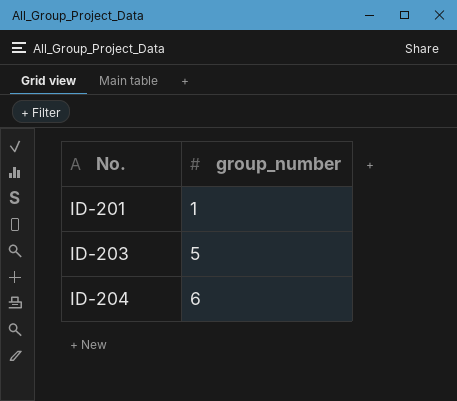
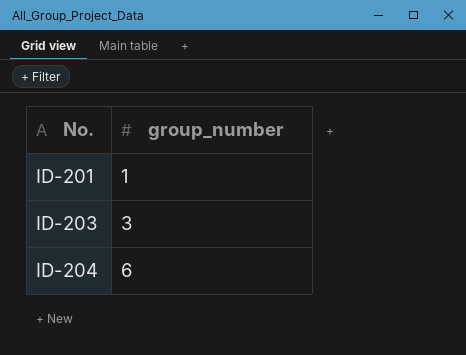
ID-203 | group_number: 5 -> 3

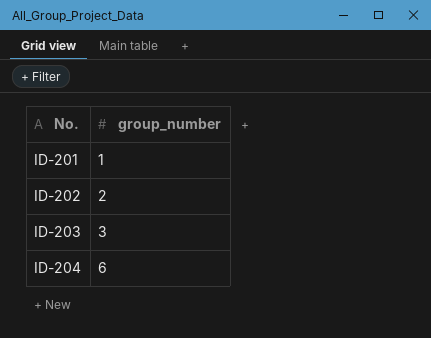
row ID-202: none -> 2

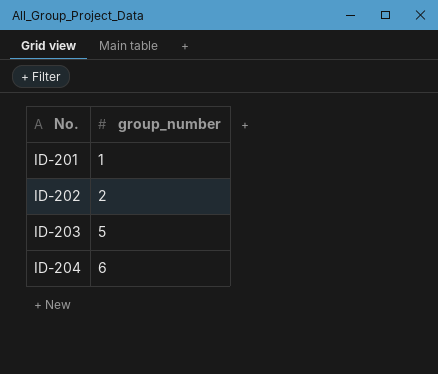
ID-203 | group_number: 3 -> 5

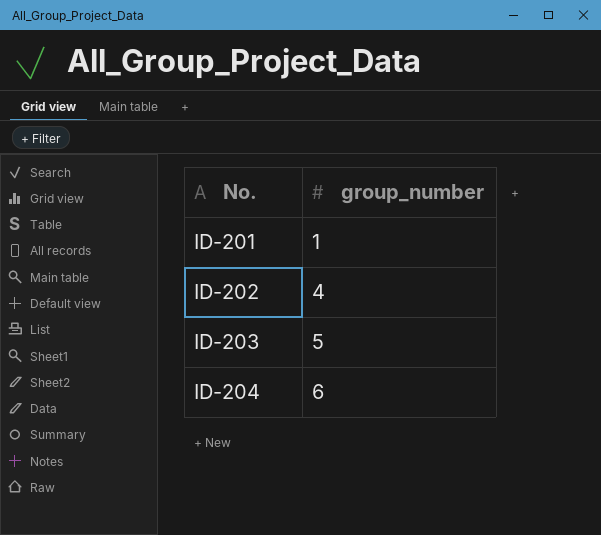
ID-202 | group_number: 2 -> 4

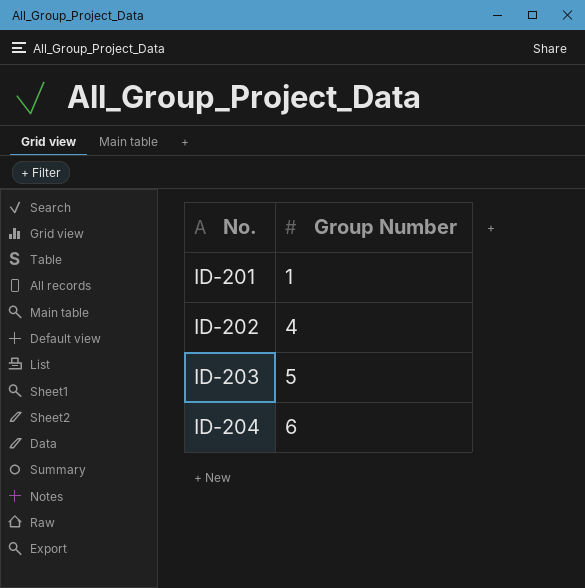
column name: group_number -> Group Number

